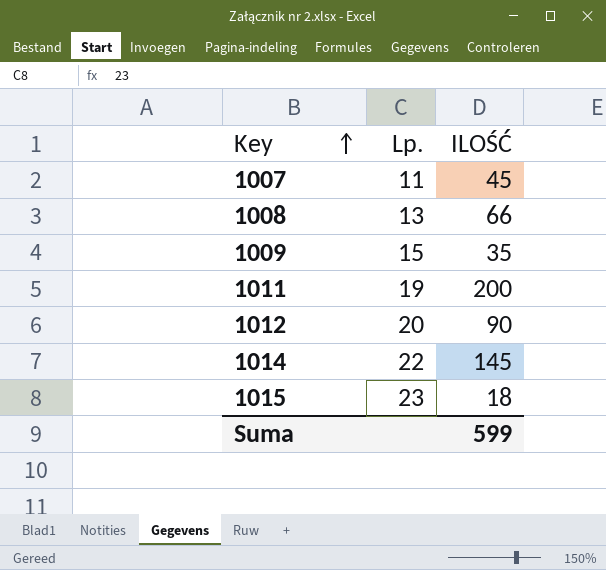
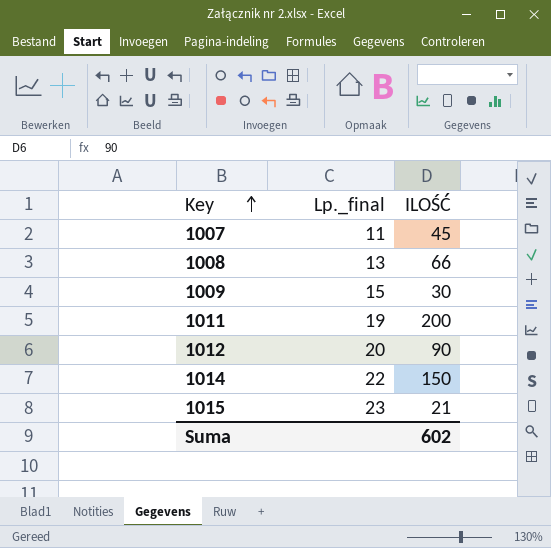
column name: Lp. -> Lp._final
1009 | ILOŚĆ: 35 -> 30
1014 | ILOŚĆ: 145 -> 150
1015 | ILOŚĆ: 18 -> 21
Suma | ILOŚĆ: 599 -> 602

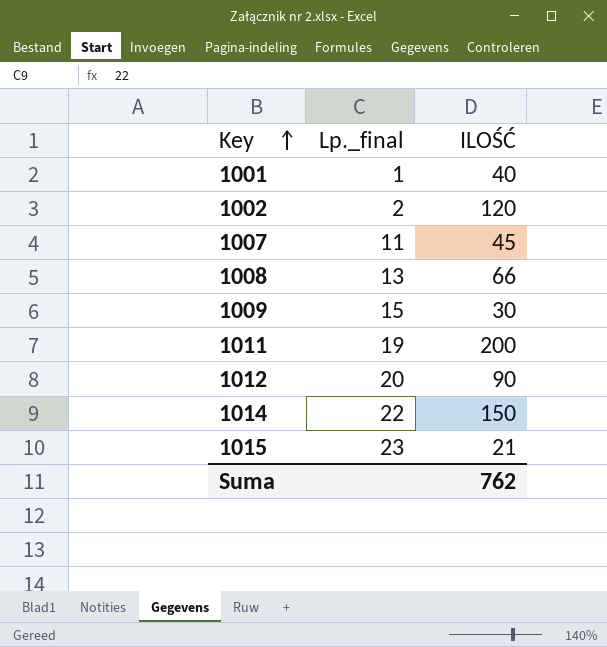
row 1001: none -> 1 | 40
row 1002: none -> 2 | 120
Suma | ILOŚĆ: 602 -> 762

